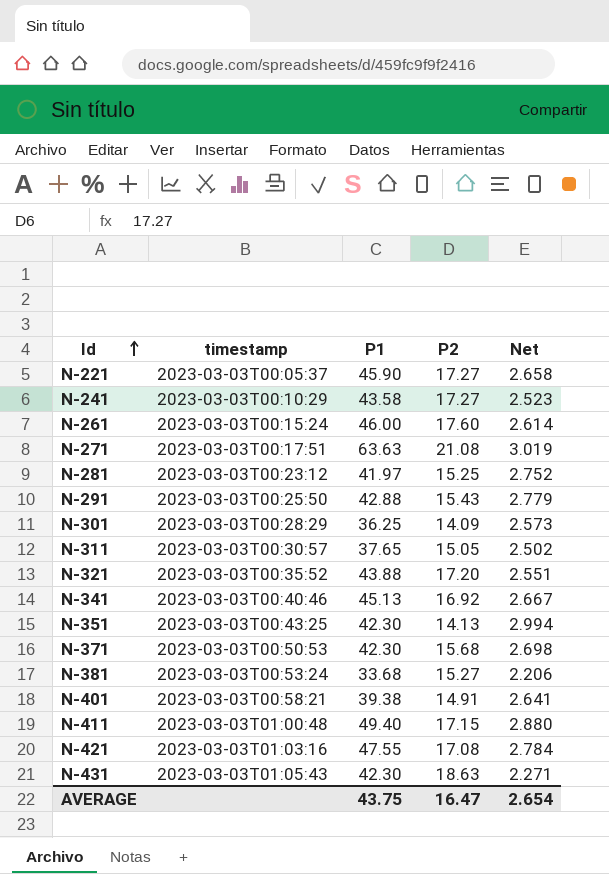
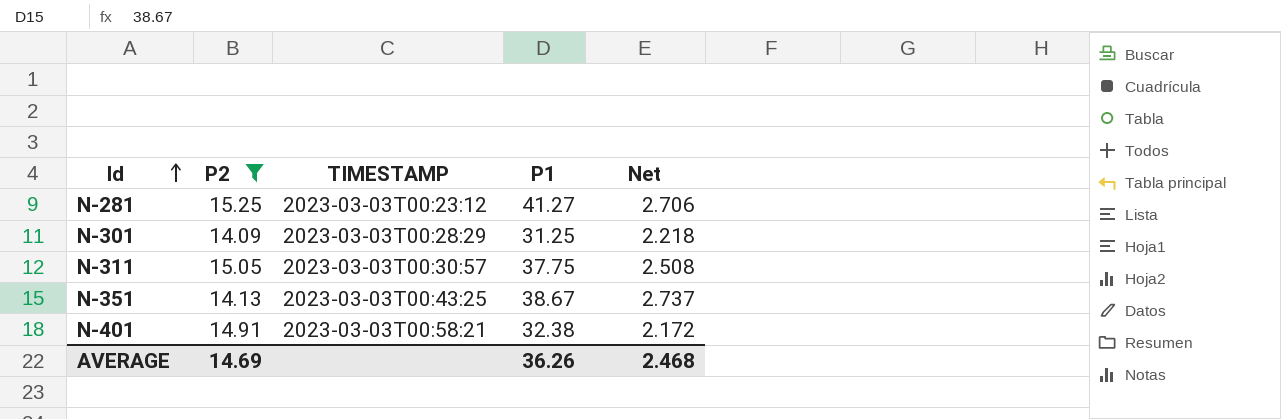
filter: none -> P2 <= 15.25
column P2 | position: 4 -> 2
column name: timestamp -> TIMESTAMP
N-281 | P1: 41.97 -> 41.27
N-281 | Net: 2.752 -> 2.706
N-301 | P1: 36.25 -> 31.25
N-301 | Net: 2.573 -> 2.218
N-311 | P1: 37.65 -> 37.75
N-311 | Net: 2.502 -> 2.508
N-351 | P1: 42.30 -> 38.67
N-351 | Net: 2.994 -> 2.737
N-401 | P1: 39.38 -> 32.38
N-401 | Net: 2.641 -> 2.172
AVERAGE | P2: 16.47 -> 14.69
AVERAGE | P1: 43.75 -> 36.26
AVERAGE | Net: 2.654 -> 2.468

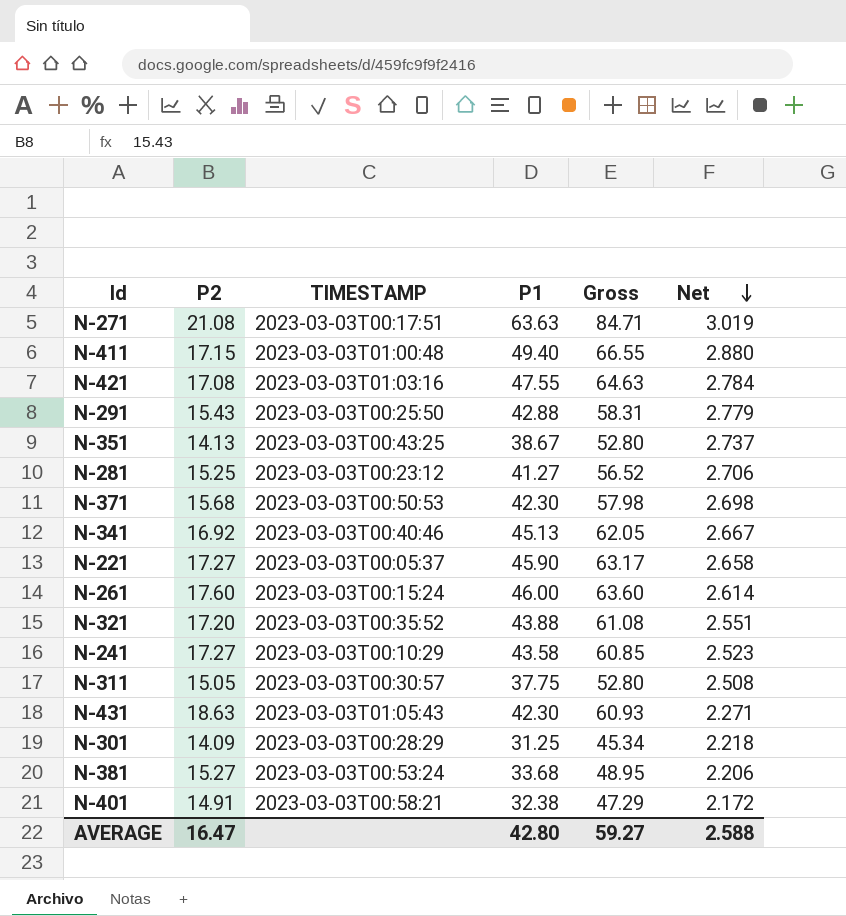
filter: P2 <= 15.25 -> none
row order: Id ascending -> Net descending
column Gross | formula: none -> [P2] + [P1]
AVERAGE | P2: 14.69 -> 16.47
AVERAGE | P1: 36.26 -> 42.80
AVERAGE | Net: 2.468 -> 2.588

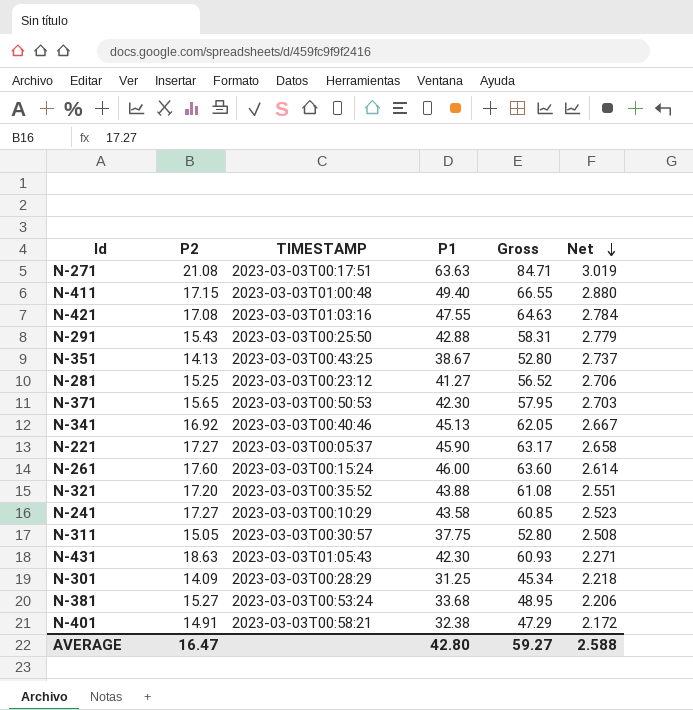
N-371 | P2: 15.68 -> 15.65
N-371 | Gross: 57.98 -> 57.95
N-371 | Net: 2.698 -> 2.703

